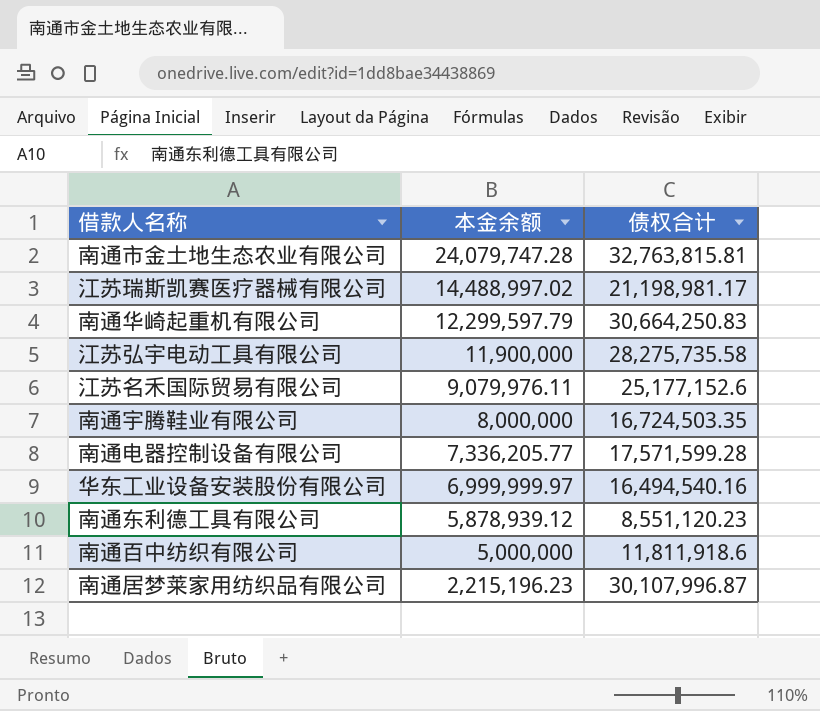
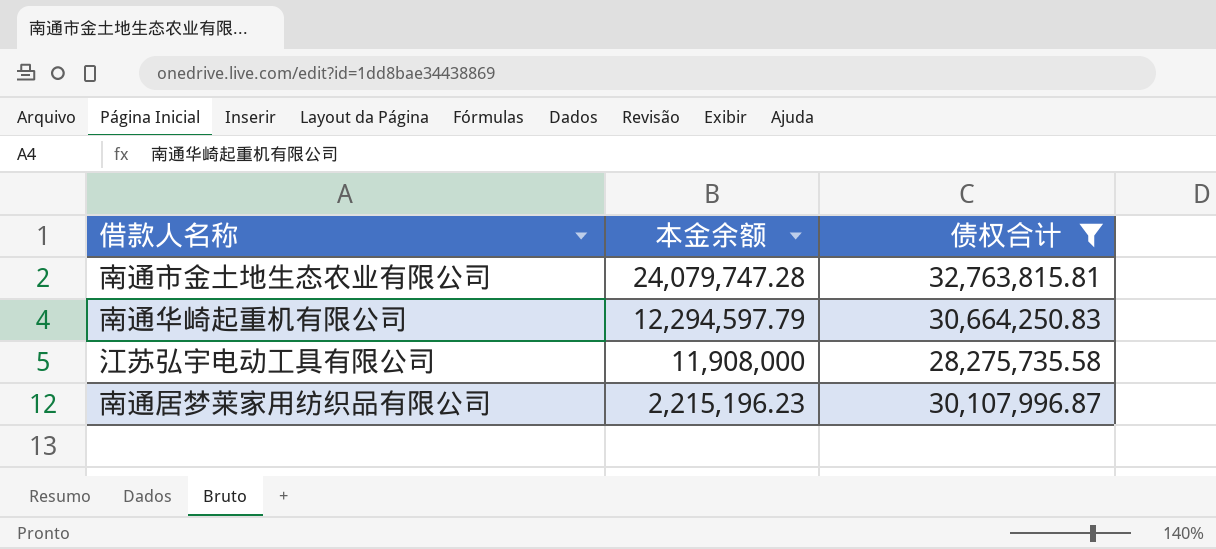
filter: none -> 债权合计 >= 28,275,735.58
南通华崎起重机有限公司 | 本金余额: 12,299,597.79 -> 12,294,597.79
江苏弘宇电动工具有限公司 | 本金余额: 11,900,000 -> 11,908,000

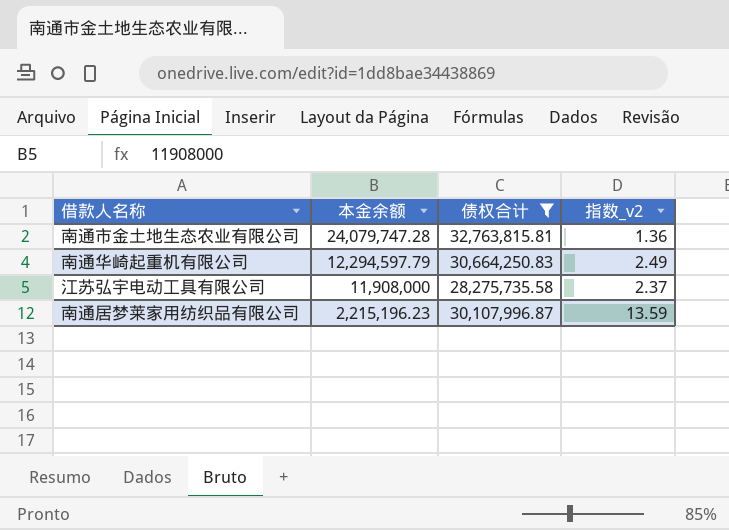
column 指数_v2 | formula: none -> [债权合计] / [本金余额]

